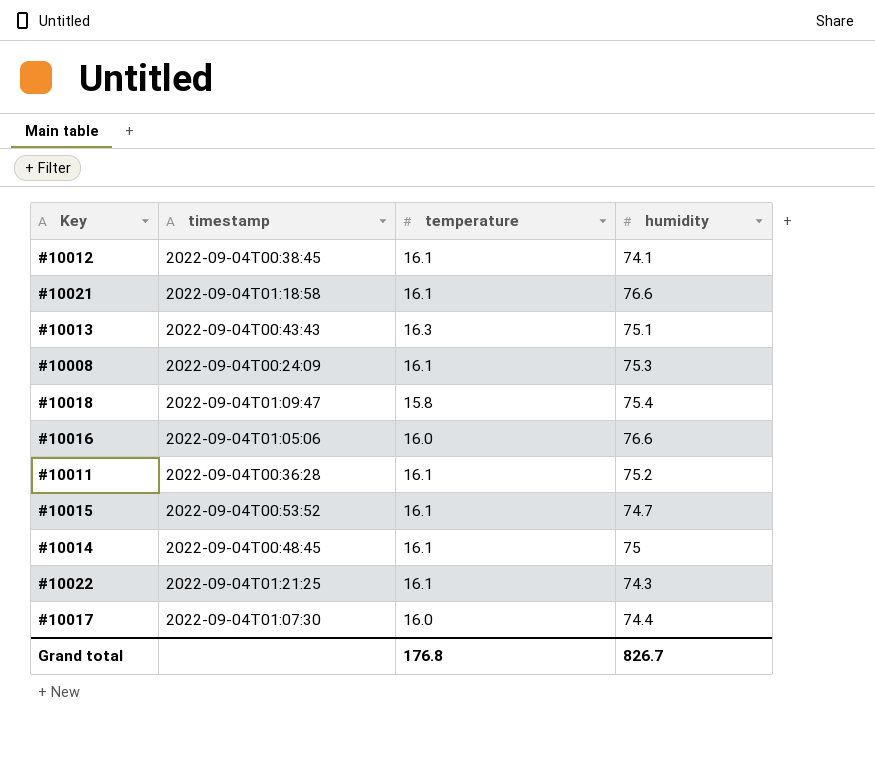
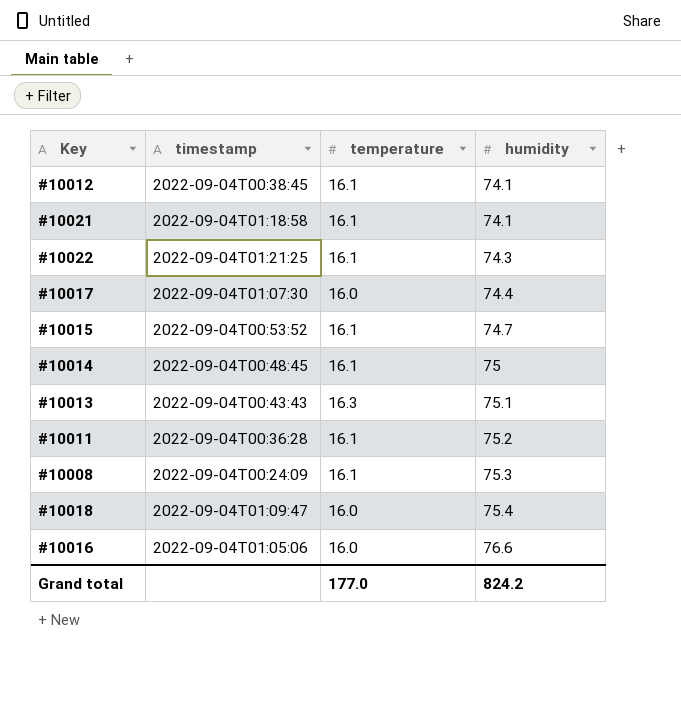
row order: none -> humidity ascending
#10021 | humidity: 76.6 -> 74.1
#10018 | temperature: 15.8 -> 16.0
Grand total | temperature: 176.8 -> 177.0
Grand total | humidity: 826.7 -> 824.2

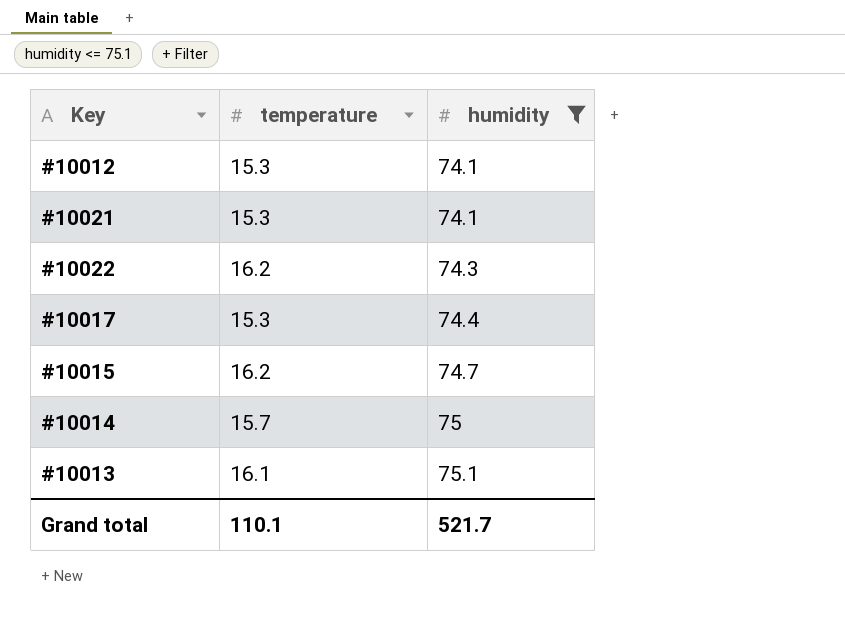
filter: none -> humidity <= 75.1
column timestamp | position: 2 -> none
#10012 | temperature: 16.1 -> 15.3
#10021 | temperature: 16.1 -> 15.3
#10022 | temperature: 16.1 -> 16.2
#10017 | temperature: 16.0 -> 15.3
#10015 | temperature: 16.1 -> 16.2
#10014 | temperature: 16.1 -> 15.7
#10013 | temperature: 16.3 -> 16.1
Grand total | temperature: 177.0 -> 110.1
Grand total | humidity: 824.2 -> 521.7

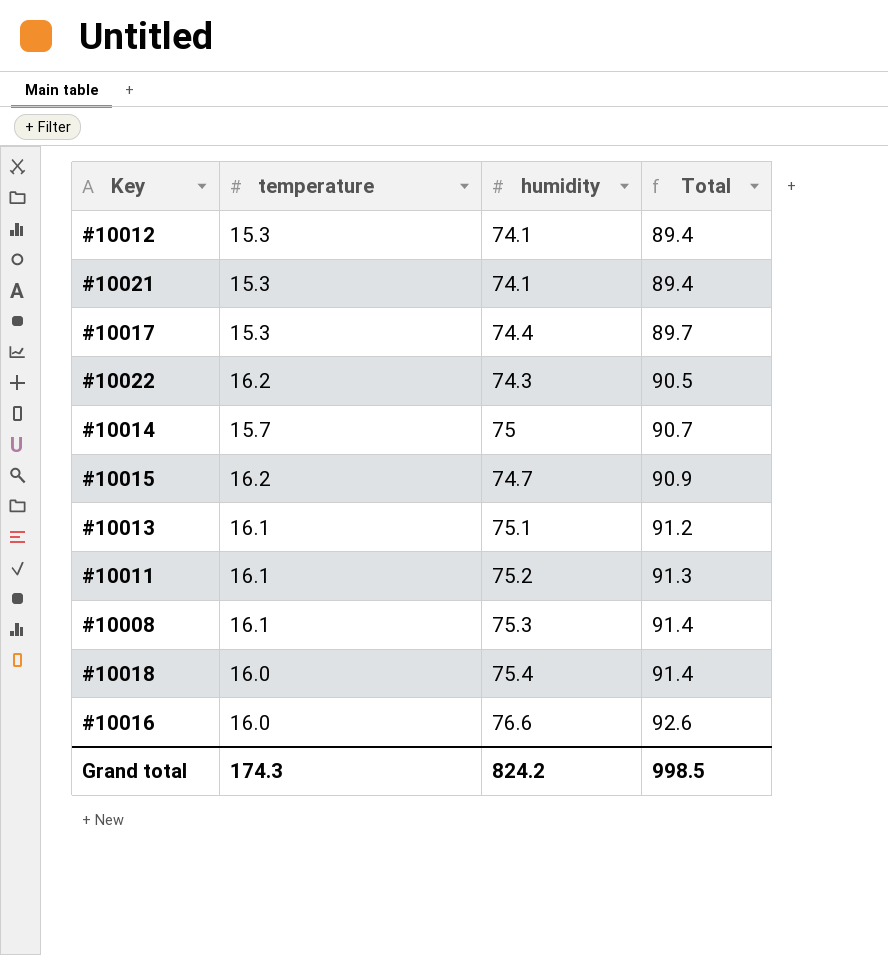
filter: humidity <= 75.1 -> none
row order: humidity ascending -> Total ascending
column Total | formula: none -> [temperature] + [humidity]
Grand total | temperature: 110.1 -> 174.3
Grand total | humidity: 521.7 -> 824.2

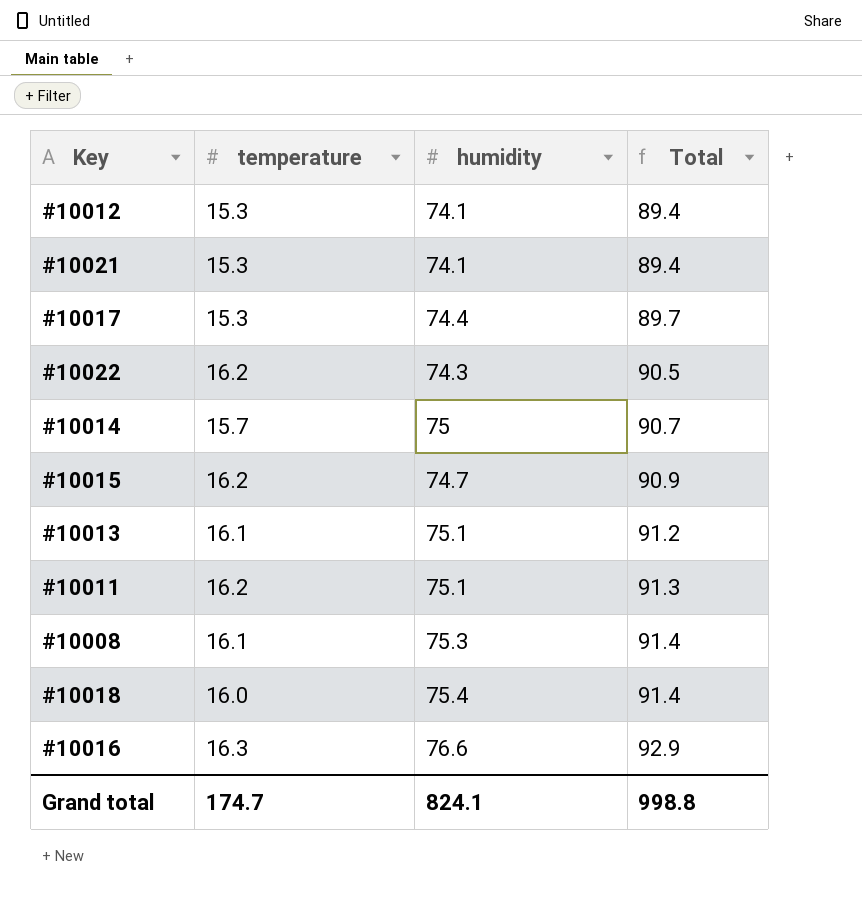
#10011 | temperature: 16.1 -> 16.2
#10011 | humidity: 75.2 -> 75.1
#10016 | temperature: 16.0 -> 16.3
#10016 | Total: 92.6 -> 92.9
Grand total | temperature: 174.3 -> 174.7
Grand total | humidity: 824.2 -> 824.1
Grand total | Total: 998.5 -> 998.8

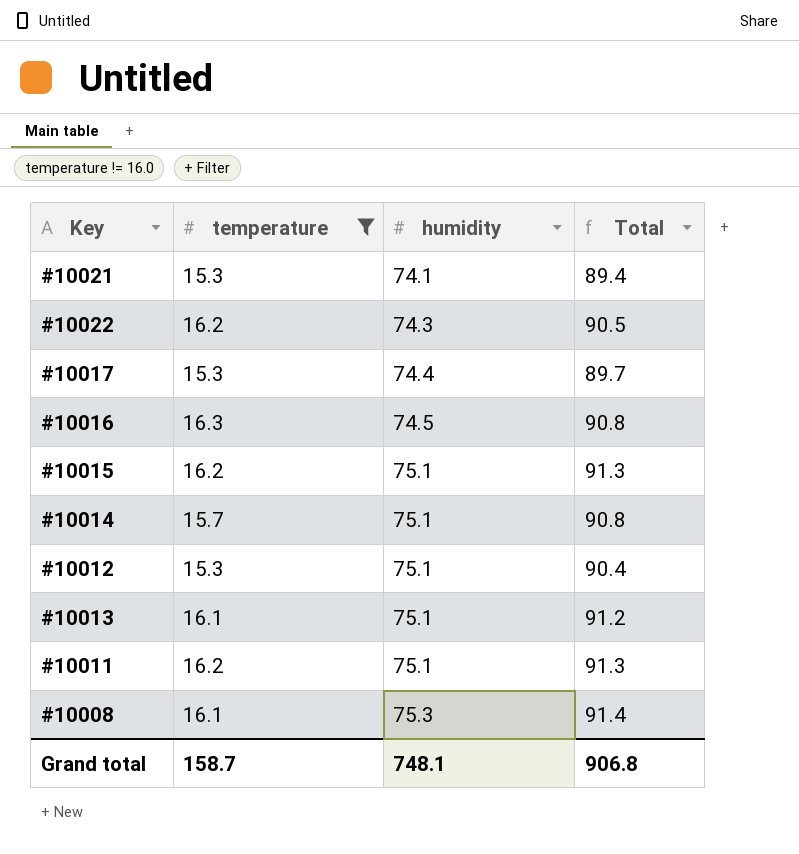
filter: none -> temperature != 16.0
row order: Total ascending -> humidity ascending
#10016 | humidity: 76.6 -> 74.5
#10016 | Total: 92.9 -> 90.8
#10015 | humidity: 74.7 -> 75.1
#10015 | Total: 90.9 -> 91.3
#10014 | humidity: 75 -> 75.1
#10014 | Total: 90.7 -> 90.8
#10012 | humidity: 74.1 -> 75.1
#10012 | Total: 89.4 -> 90.4
Grand total | temperature: 174.7 -> 158.7
Grand total | humidity: 824.1 -> 748.1
Grand total | Total: 998.8 -> 906.8

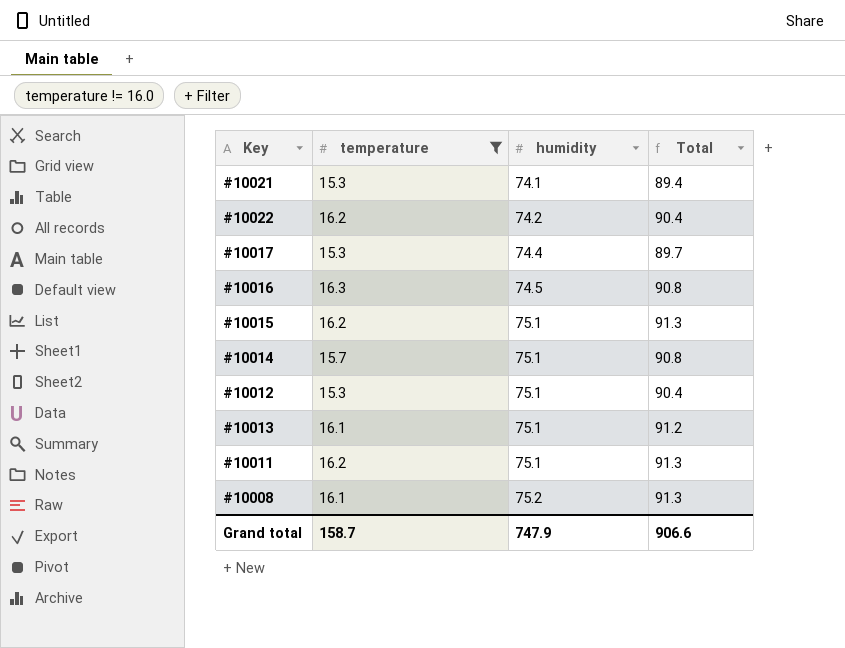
#10022 | humidity: 74.3 -> 74.2
#10022 | Total: 90.5 -> 90.4
#10008 | humidity: 75.3 -> 75.2
#10008 | Total: 91.4 -> 91.3
Grand total | humidity: 748.1 -> 747.9
Grand total | Total: 906.8 -> 906.6

